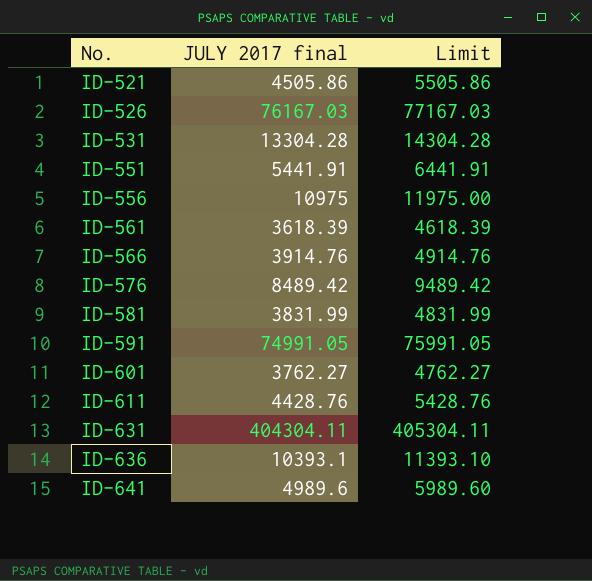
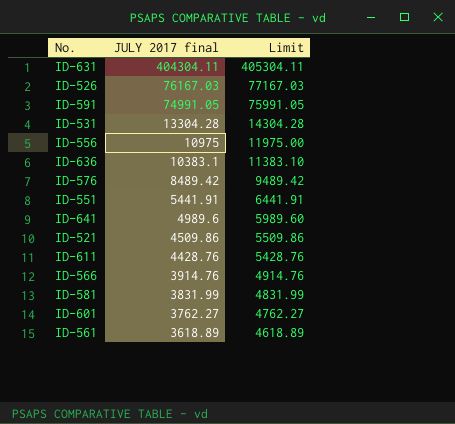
row order: No. ascending -> JULY 2017 final descending
ID-636 | JULY 2017 final: 10393.1 -> 10383.1
ID-636 | Limit: 11393.10 -> 11383.10
ID-521 | JULY 2017 final: 4505.86 -> 4509.86
ID-521 | Limit: 5505.86 -> 5509.86
ID-561 | JULY 2017 final: 3618.39 -> 3618.89
ID-561 | Limit: 4618.39 -> 4618.89

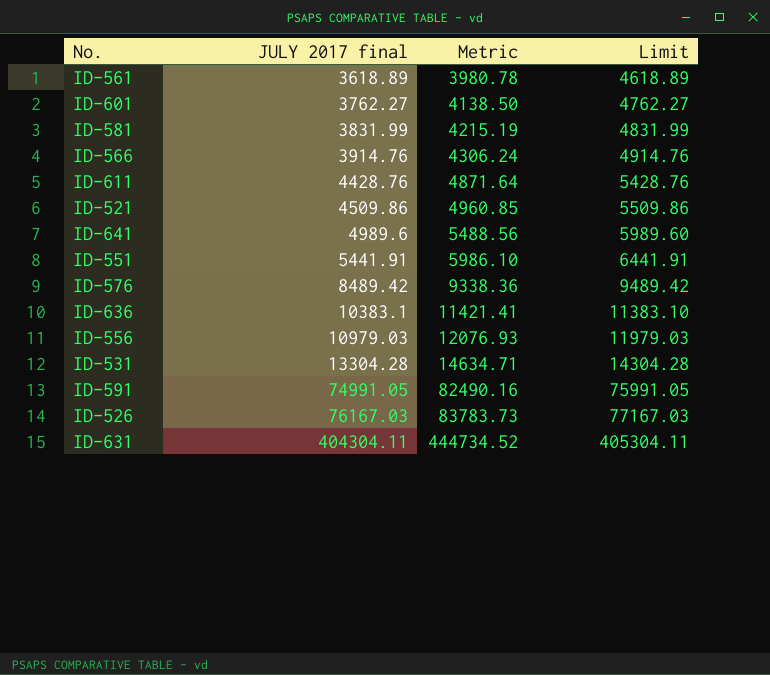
row order: JULY 2017 final descending -> JULY 2017 final ascending
column Metric | formula: none -> [JULY 2017 final] * 1.1
ID-556 | JULY 2017 final: 10975 -> 10979.03
ID-556 | Limit: 11975.00 -> 11979.03

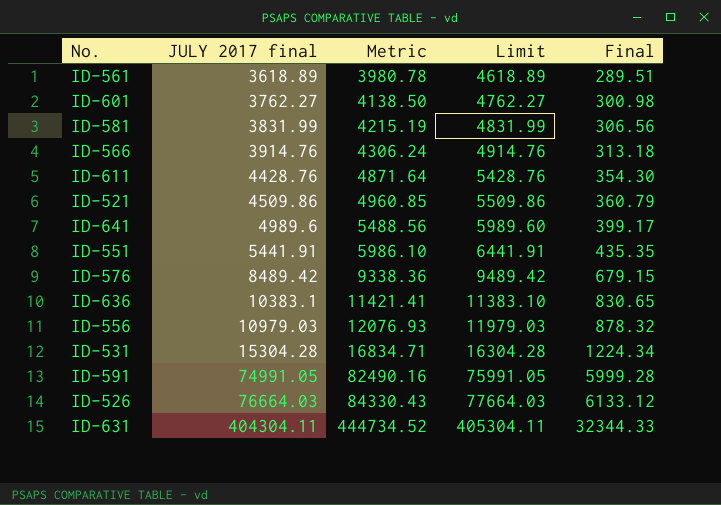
column Final | formula: none -> [JULY 2017 final] * 0.08
ID-531 | JULY 2017 final: 13304.28 -> 15304.28
ID-531 | Metric: 14634.71 -> 16834.71
ID-531 | Limit: 14304.28 -> 16304.28
ID-526 | JULY 2017 final: 76167.03 -> 76664.03
ID-526 | Metric: 83783.73 -> 84330.43
ID-526 | Limit: 77167.03 -> 77664.03

